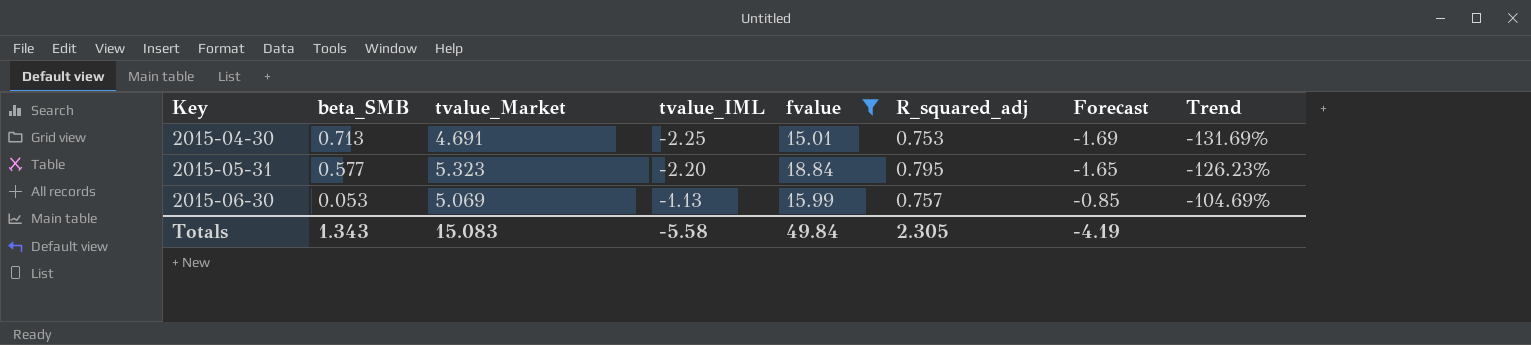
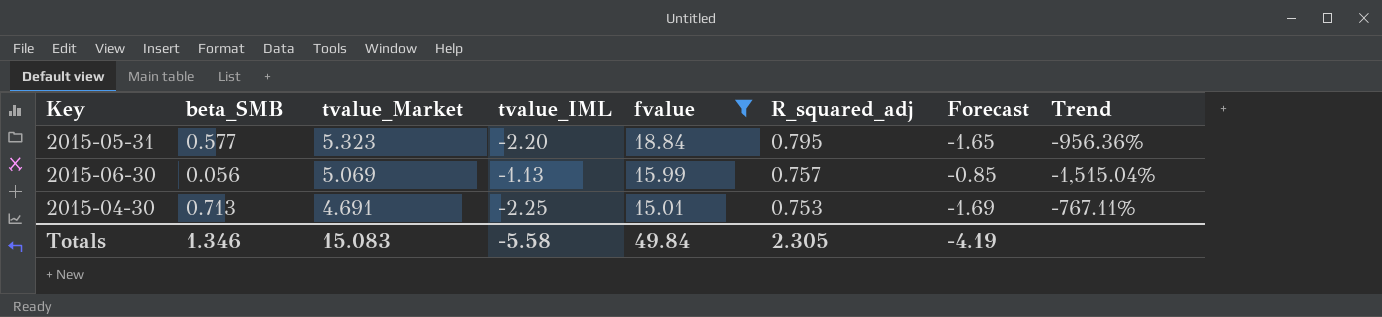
row order: Key ascending -> tvalue_Market descending
column Trend | formula: ([beta_SMB] - [tvalue_IML]) / [tvalue_IML] -> ([fvalue] - [tvalue_IML]) / [tvalue_IML]
2015-06-30 | beta_SMB: 0.053 -> 0.056
Totals | beta_SMB: 1.343 -> 1.346

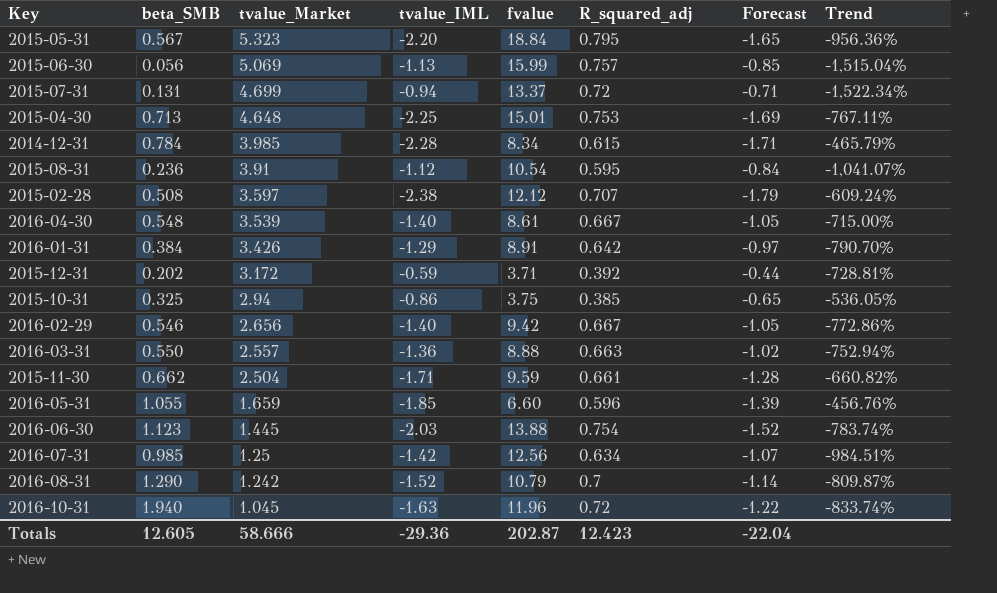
filter: fvalue >= 15.01 -> none
2015-05-31 | beta_SMB: 0.577 -> 0.567
2015-04-30 | tvalue_Market: 4.691 -> 4.648
Totals | beta_SMB: 1.346 -> 12.605
Totals | tvalue_Market: 15.083 -> 58.666
Totals | tvalue_IML: -5.58 -> -29.36
Totals | fvalue: 49.84 -> 202.87
Totals | R_squared_adj: 2.305 -> 12.423
Totals | Forecast: -4.19 -> -22.04

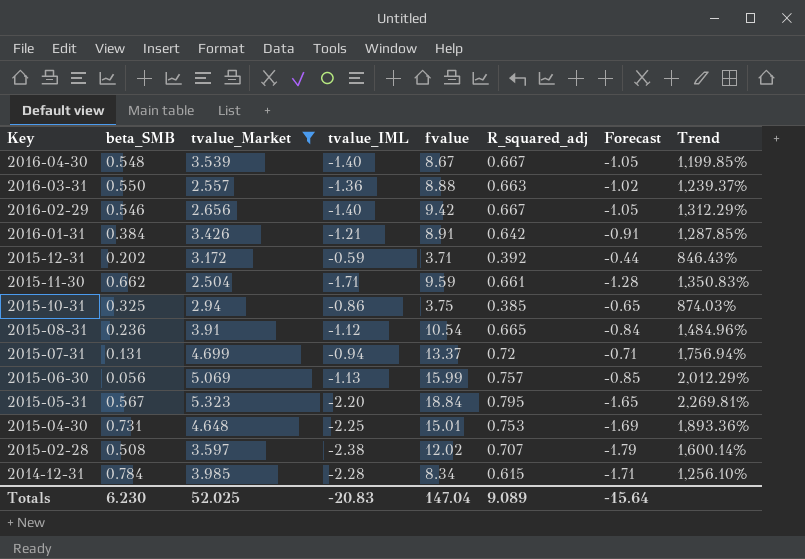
filter: none -> tvalue_Market >= 2.504
row order: tvalue_Market descending -> Key descending
column Trend | formula: ([fvalue] - [tvalue_IML]) / [tvalue_IML] -> ([fvalue] - [R_squared_adj]) / [R_squared_adj]
2016-04-30 | fvalue: 8.61 -> 8.67
2016-01-31 | tvalue_IML: -1.29 -> -1.21
2016-01-31 | Forecast: -0.97 -> -0.91
2015-08-31 | R_squared_adj: 0.595 -> 0.665
2015-04-30 | beta_SMB: 0.713 -> 0.731
2015-02-28 | fvalue: 12.12 -> 12.02
Totals | beta_SMB: 12.605 -> 6.230
Totals | tvalue_Market: 58.666 -> 52.025
Totals | tvalue_IML: -29.36 -> -20.83
Totals | fvalue: 202.87 -> 147.04
Totals | R_squared_adj: 12.423 -> 9.089
Totals | Forecast: -22.04 -> -15.64

